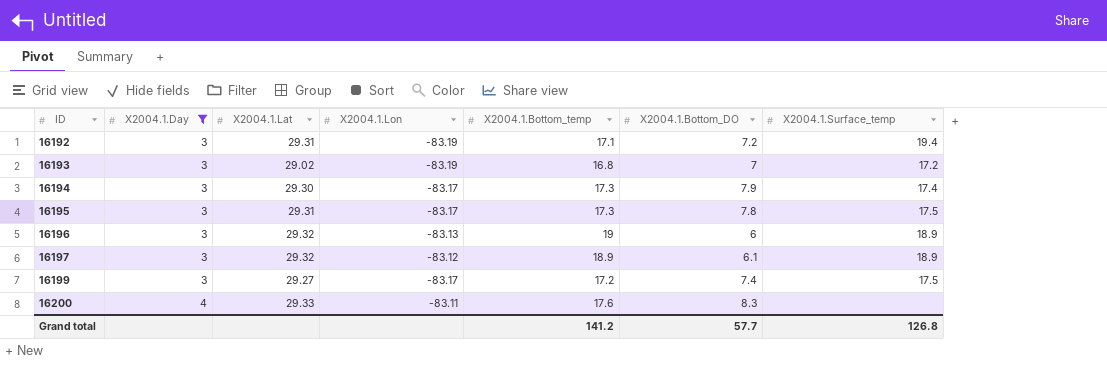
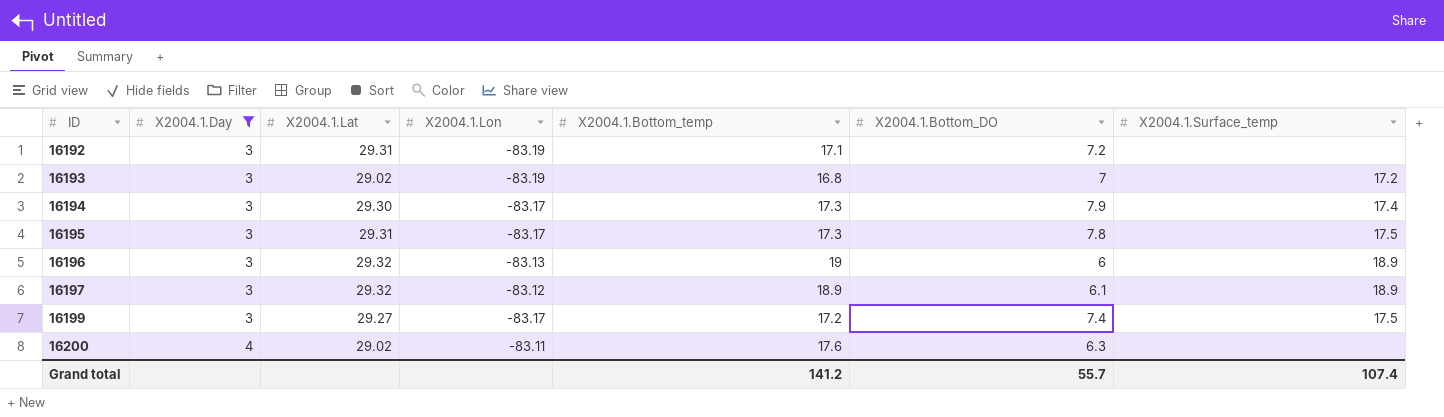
16192 | X2004.1.Surface_temp: 19.4 -> none
16200 | X2004.1.Lat: 29.33 -> 29.02
16200 | X2004.1.Bottom_DO: 8.3 -> 6.3
Grand total | X2004.1.Bottom_DO: 57.7 -> 55.7
Grand total | X2004.1.Surface_temp: 126.8 -> 107.4

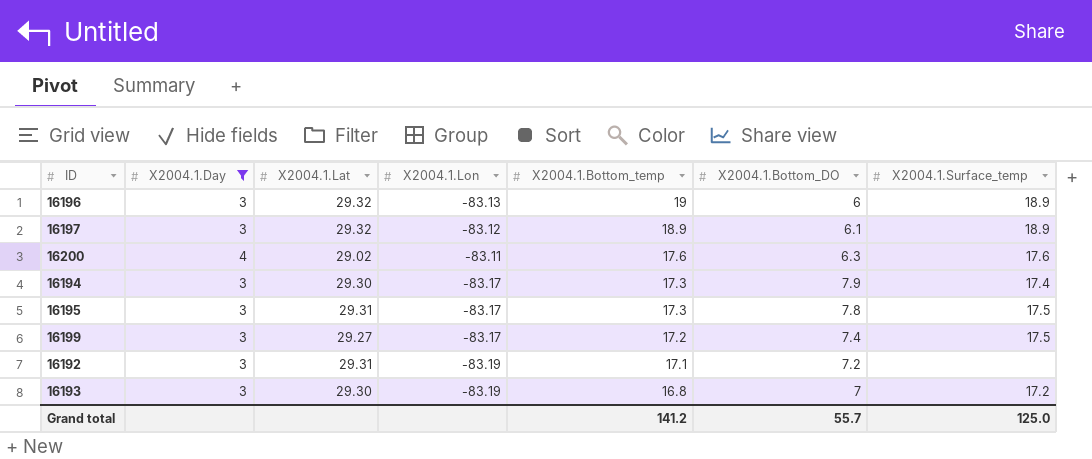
row order: ID ascending -> X2004.1.Bottom_temp descending
16200 | X2004.1.Surface_temp: none -> 17.6
16193 | X2004.1.Lat: 29.02 -> 29.30
Grand total | X2004.1.Surface_temp: 107.4 -> 125.0

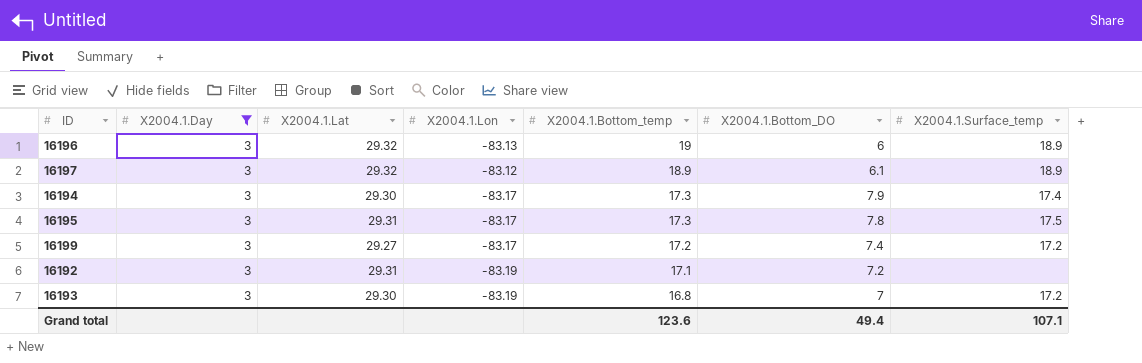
row 16200: 4 | 29.02 | -83.11 | 17.6 | 6.3 | 17.6 -> none
16199 | X2004.1.Surface_temp: 17.5 -> 17.2
Grand total | X2004.1.Bottom_temp: 141.2 -> 123.6
Grand total | X2004.1.Bottom_DO: 55.7 -> 49.4
Grand total | X2004.1.Surface_temp: 125.0 -> 107.1

